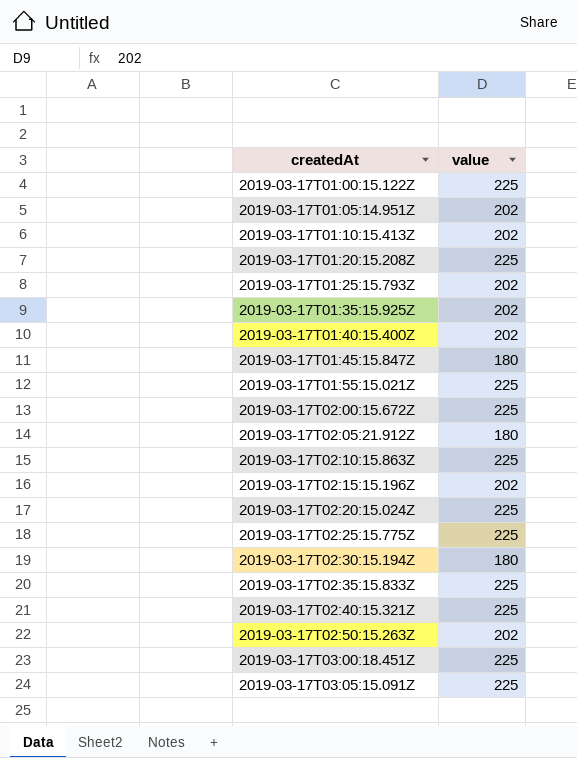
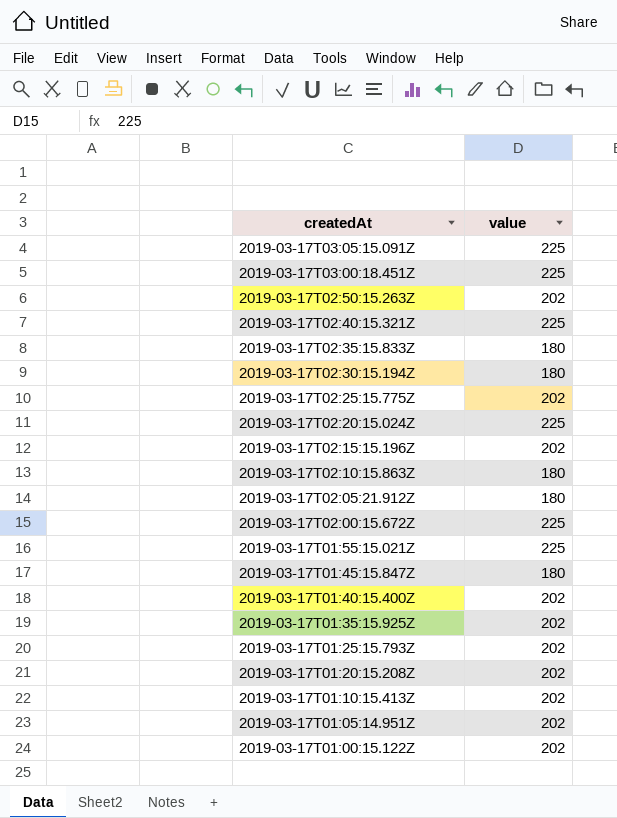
row order: createdAt ascending -> createdAt descending
2019-03-17T02:35:15.833Z | value: 225 -> 180
2019-03-17T02:25:15.775Z | value: 225 -> 202
2019-03-17T02:10:15.863Z | value: 225 -> 180
2019-03-17T01:20:15.208Z | value: 225 -> 202
2019-03-17T01:00:15.122Z | value: 225 -> 202

